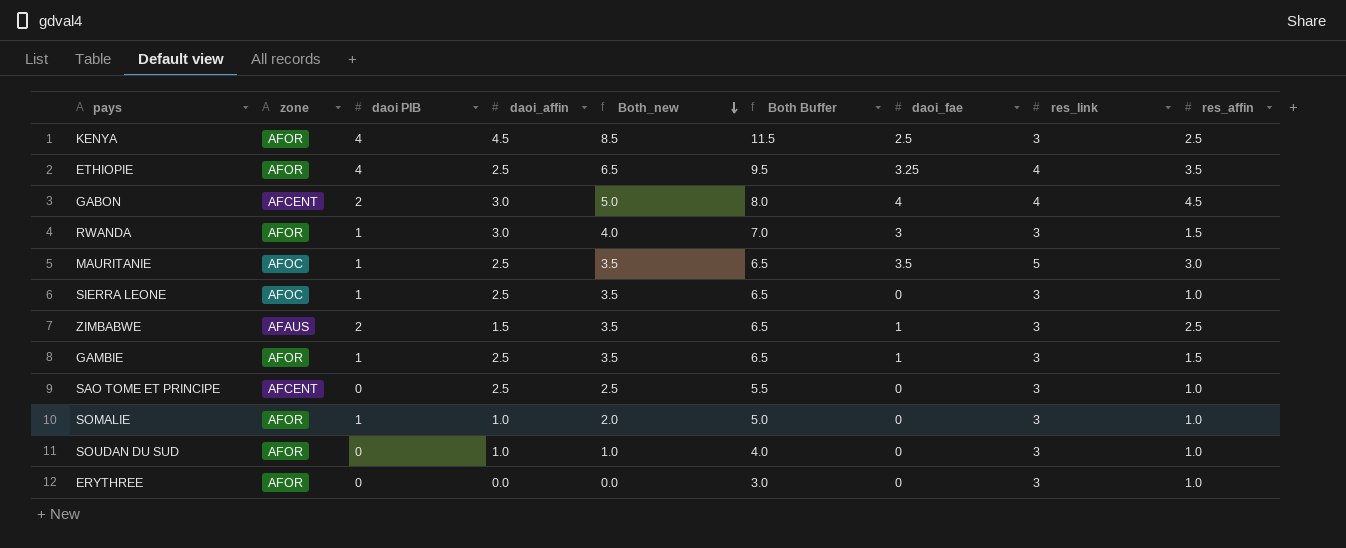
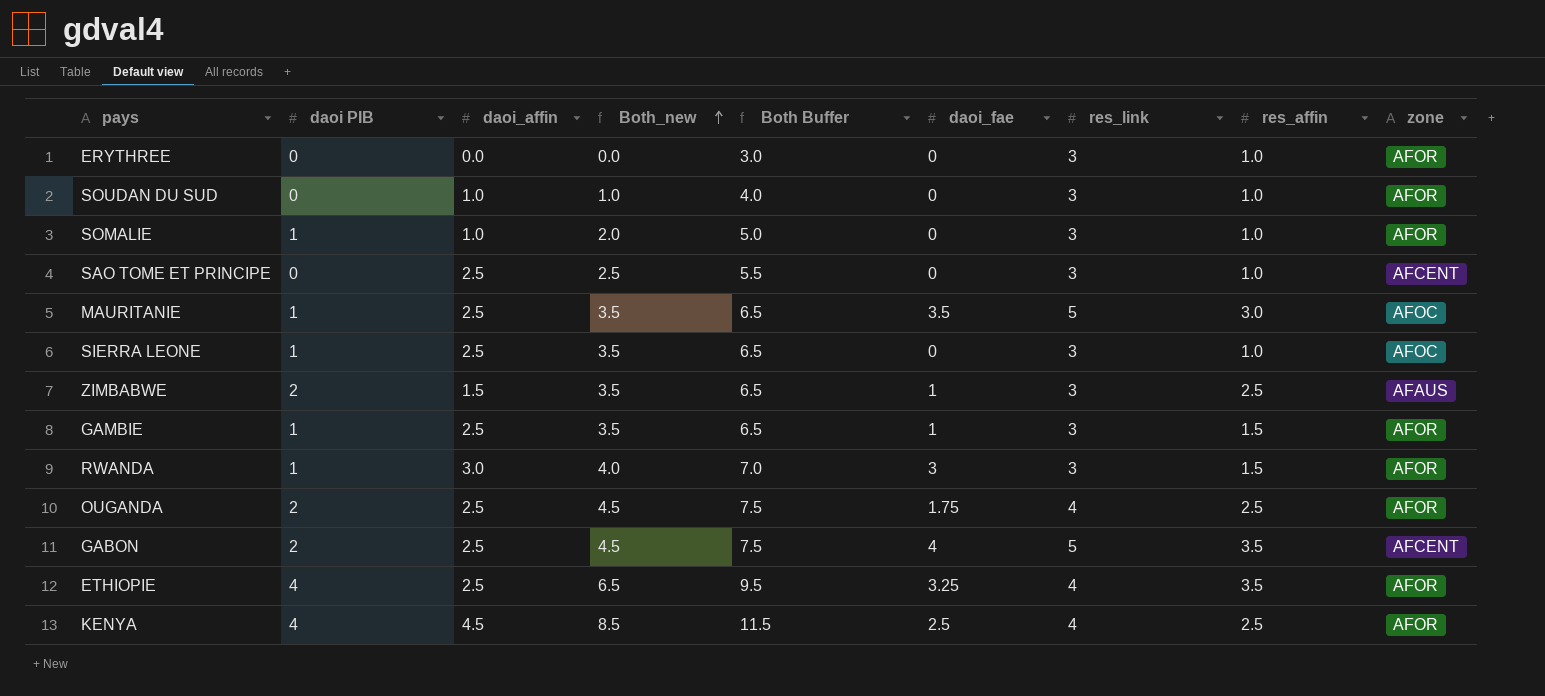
row order: Both_new descending -> Both_new ascending
column zone | position: 2 -> 9
row OUGANDA: none -> 2 | 2.5 | 4.5 | 7.5 | 1.75 | 4 | 2.5 | AFOR
GABON | daoi_affin: 3.0 -> 2.5
GABON | Both_new: 5.0 -> 4.5
GABON | Both Buffer: 8.0 -> 7.5
GABON | res_link: 4 -> 5
GABON | res_affin: 4.5 -> 3.5
KENYA | res_link: 3 -> 4

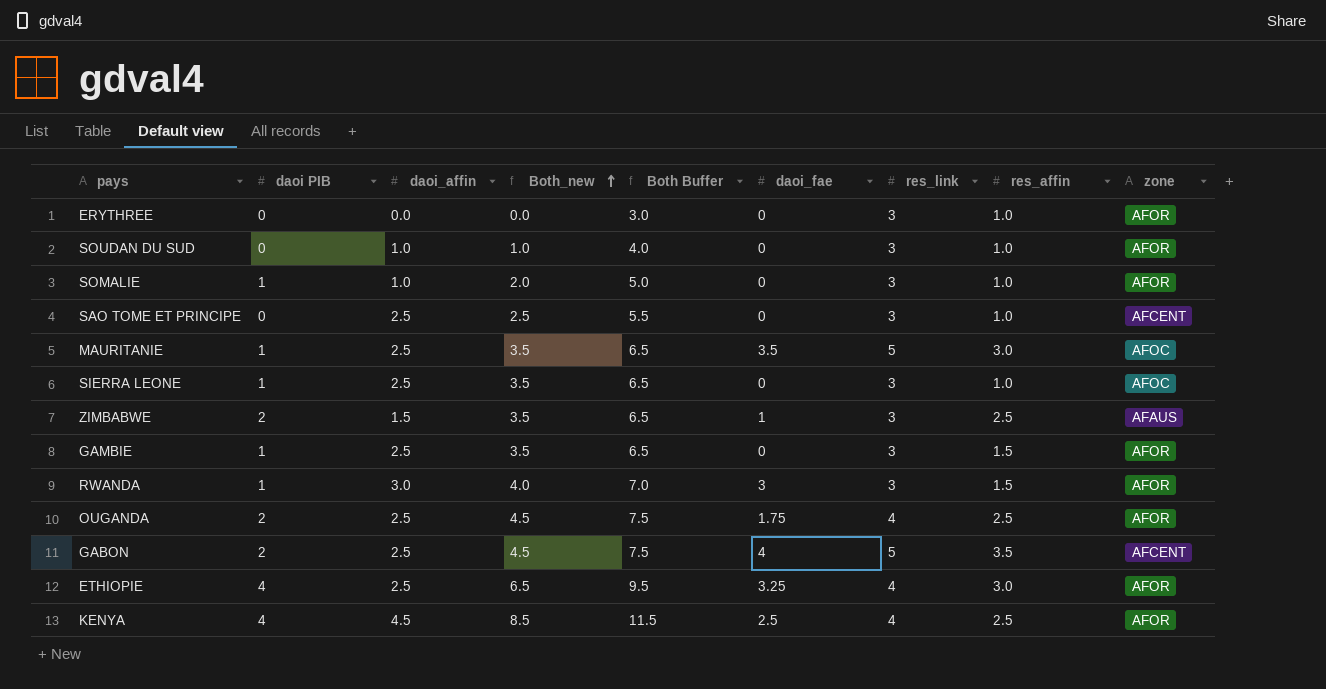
GAMBIE | daoi_fae: 1 -> 0
ETHIOPIE | res_affin: 3.5 -> 3.0

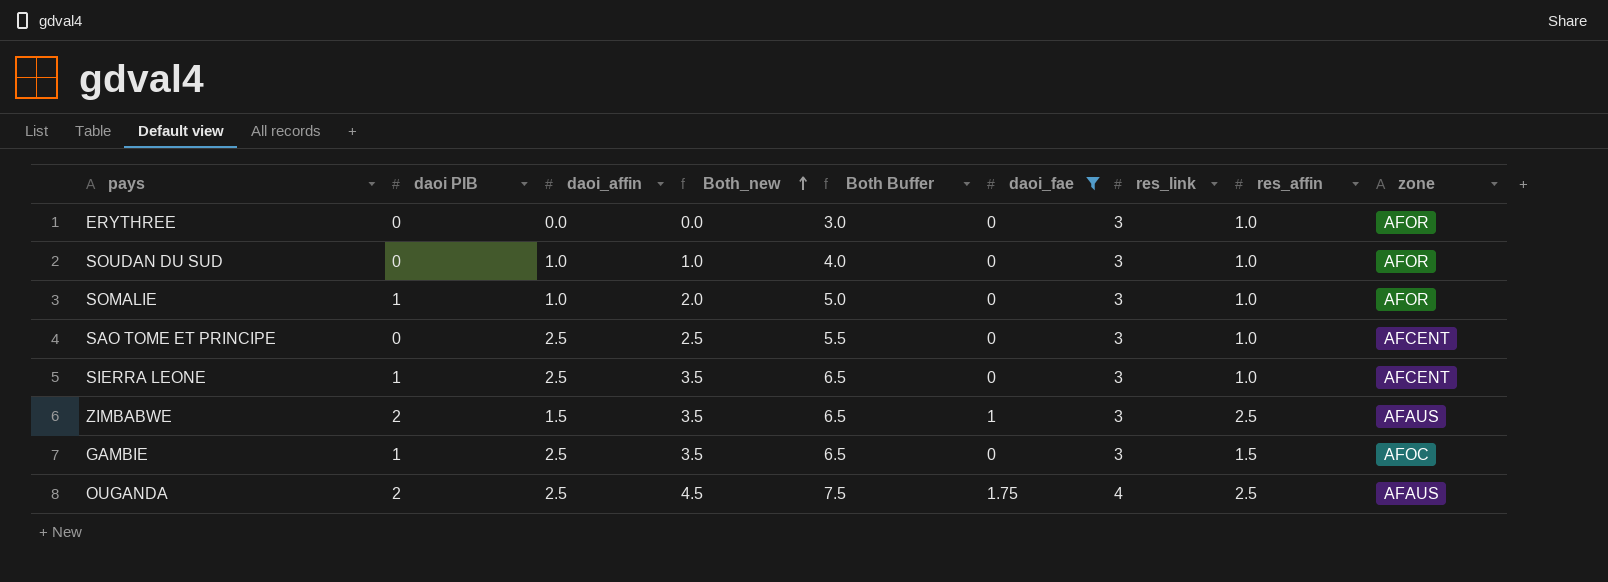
filter: none -> daoi_fae <= 1.75
SIERRA LEONE | zone: AFOC -> AFCENT
GAMBIE | zone: AFOR -> AFOC
OUGANDA | zone: AFOR -> AFAUS

